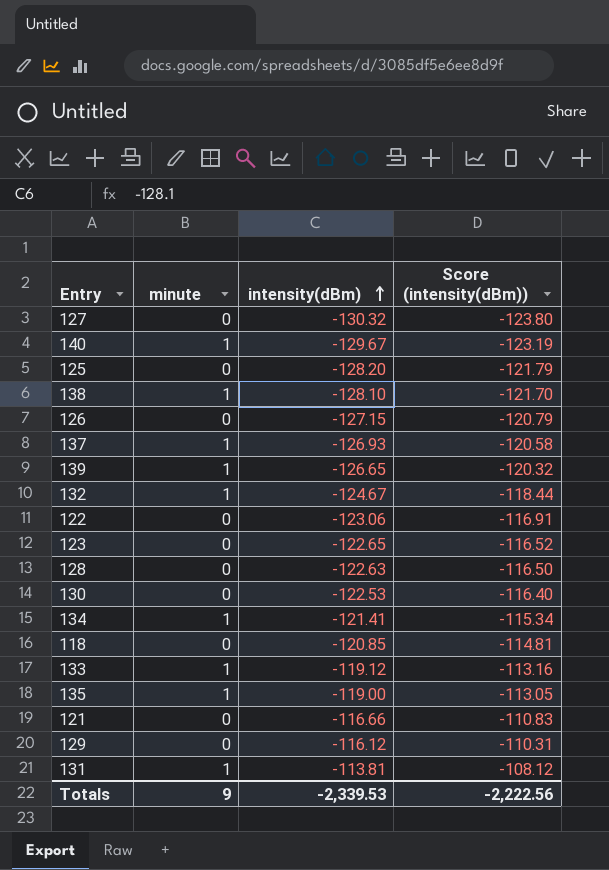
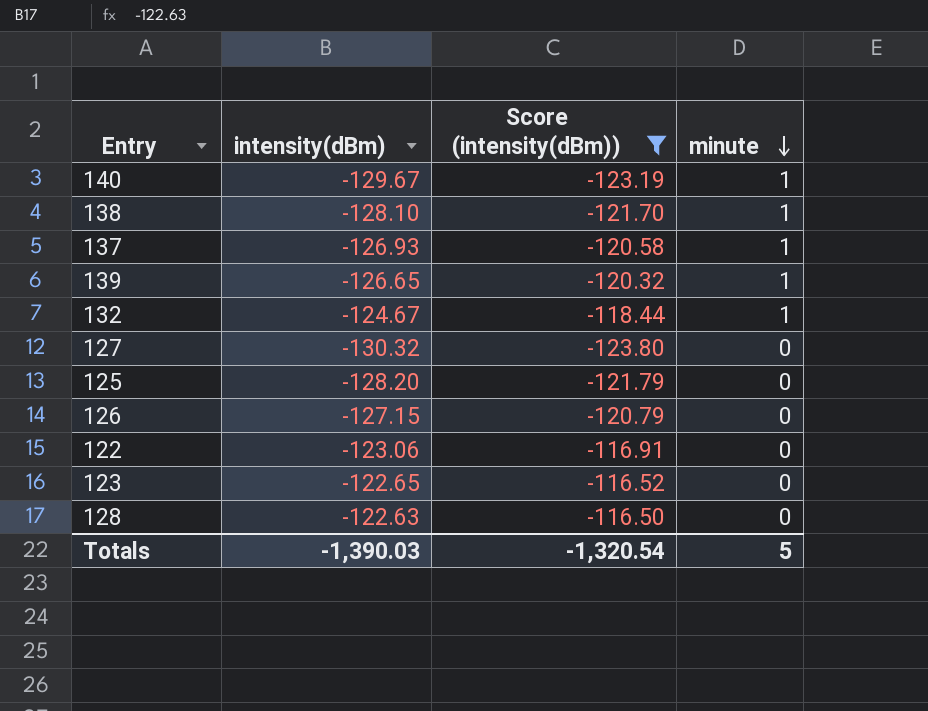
filter: none -> Score (intensity(dBm)) <= -116.50
row order: intensity(dBm) ascending -> minute descending
column minute | position: 2 -> 4
Totals | intensity(dBm): -2,339.53 -> -1,390.03
Totals | Score (intensity(dBm)): -2,222.56 -> -1,320.54
Totals | minute: 9 -> 5

